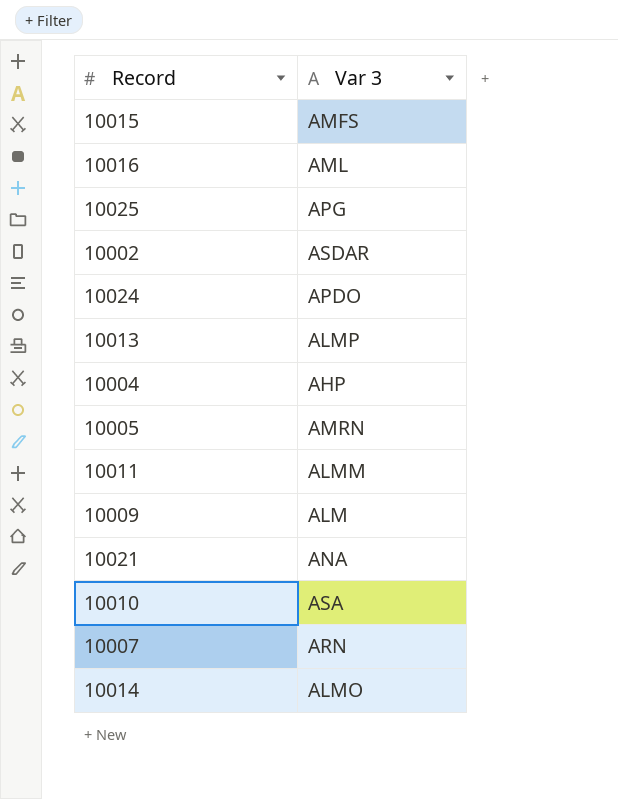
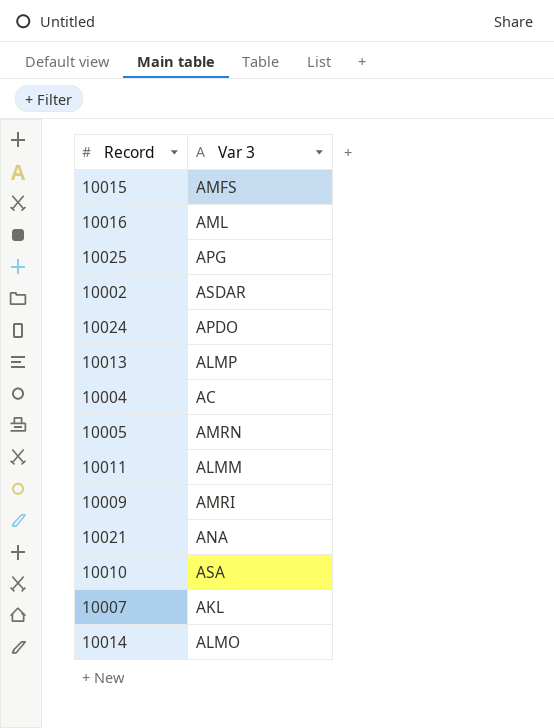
10004 | Var 3: AHP -> AC
10009 | Var 3: ALM -> AMRI
10007 | Var 3: ARN -> AKL

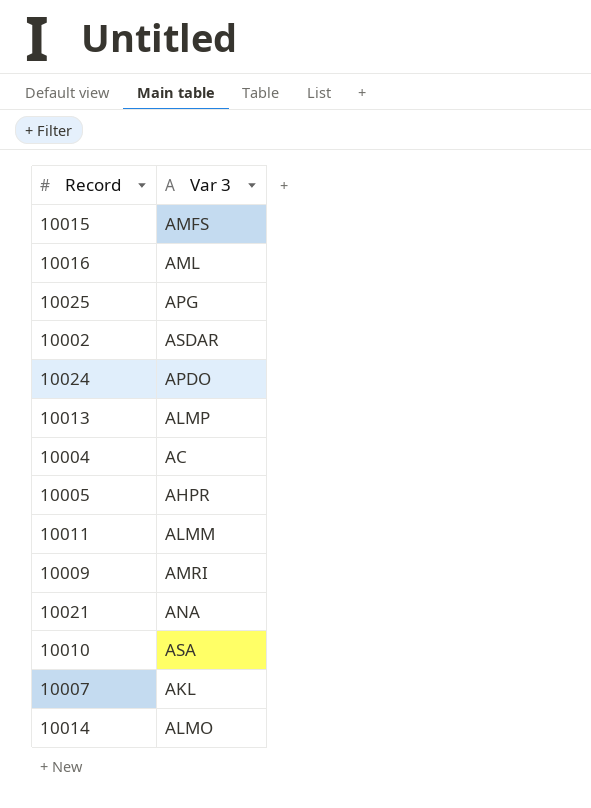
10005 | Var 3: AMRN -> AHPR

